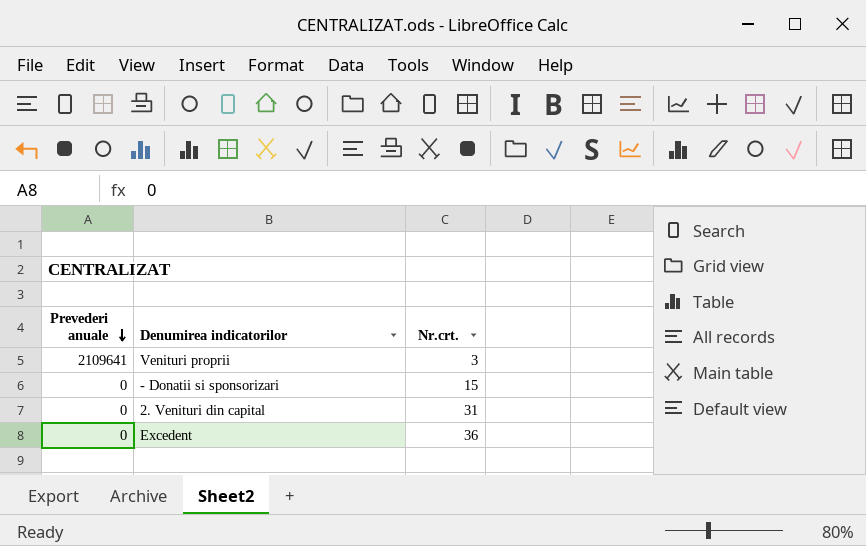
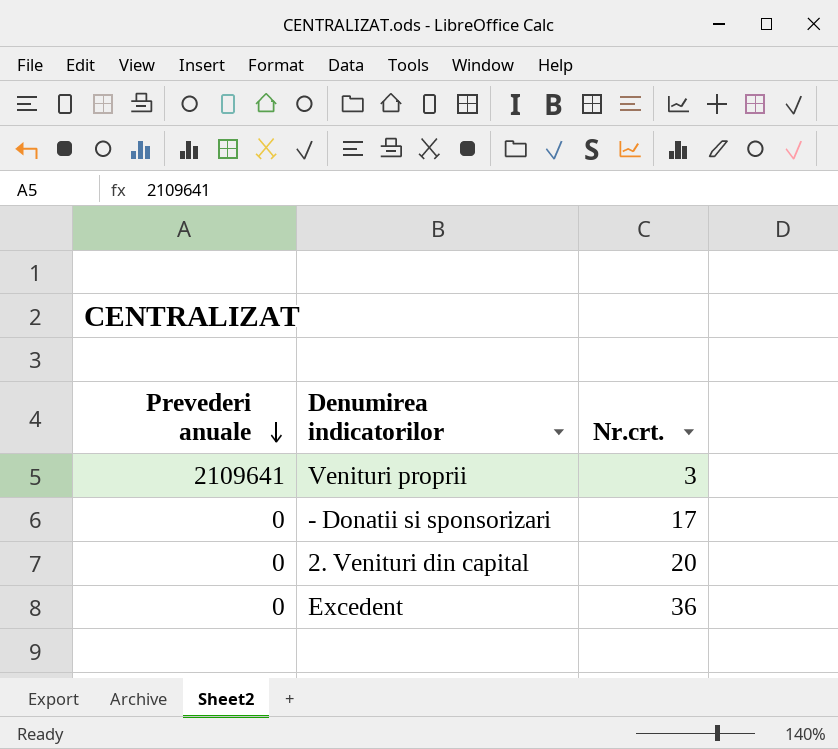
- Donatii si sponsorizari | Nr.crt.: 15 -> 17
2. Venituri din capital | Nr.crt.: 31 -> 20

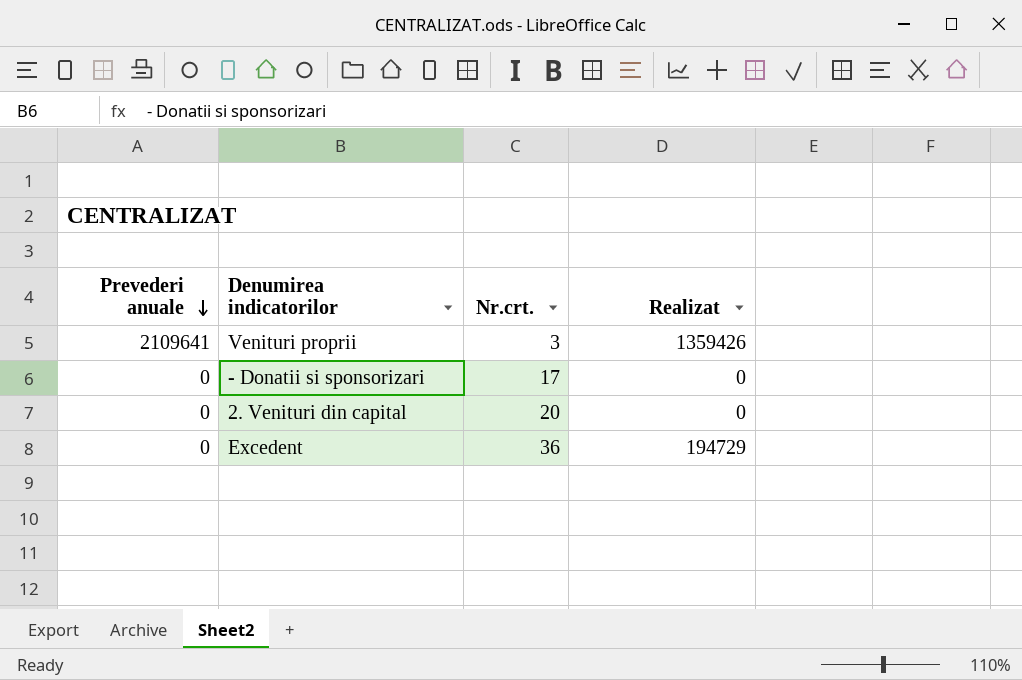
column Realizat | position: none -> 4

